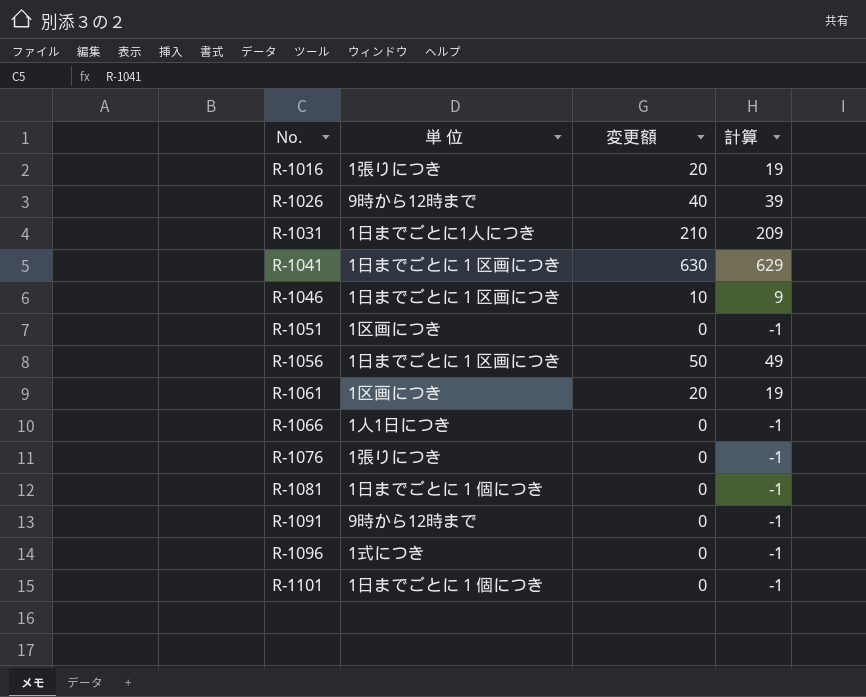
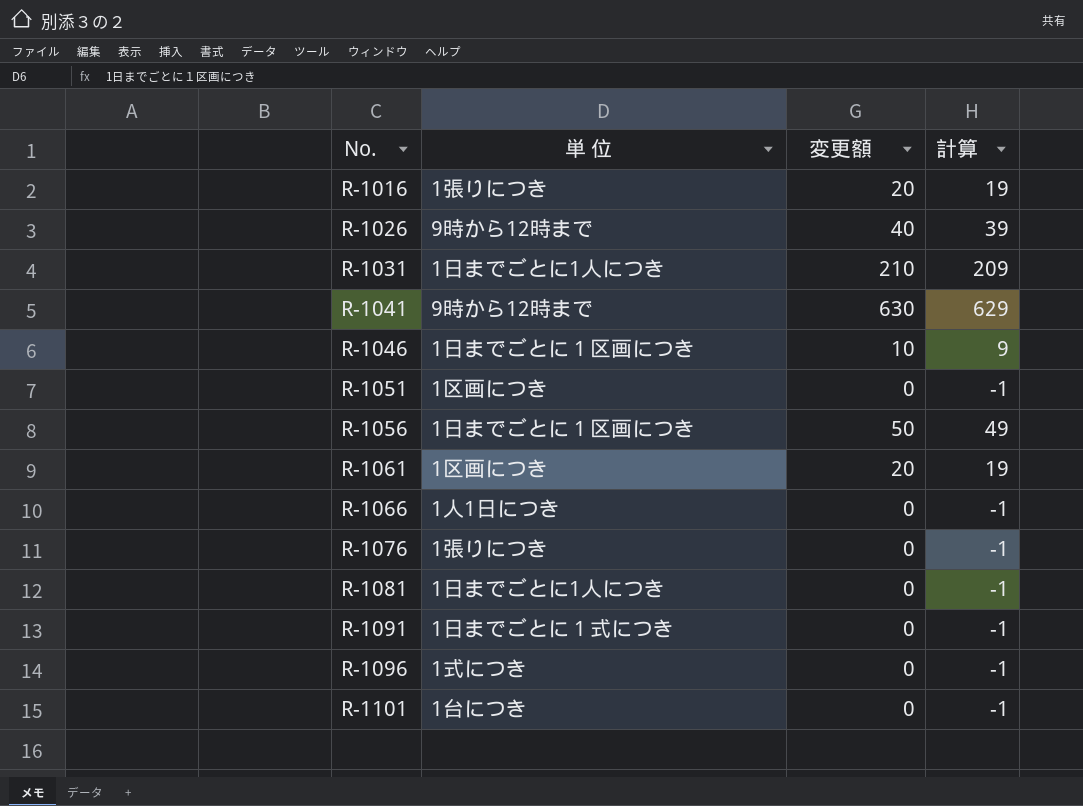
R-1041 | 単 位: 1日までごとに１区画につき -> 9時から12時まで
R-1081 | 単 位: 1日までごとに１個につき -> 1日までごとに1人につき
R-1091 | 単 位: 9時から12時まで -> 1日までごとに１式につき
R-1101 | 単 位: 1日までごとに１個につき -> 1台につき

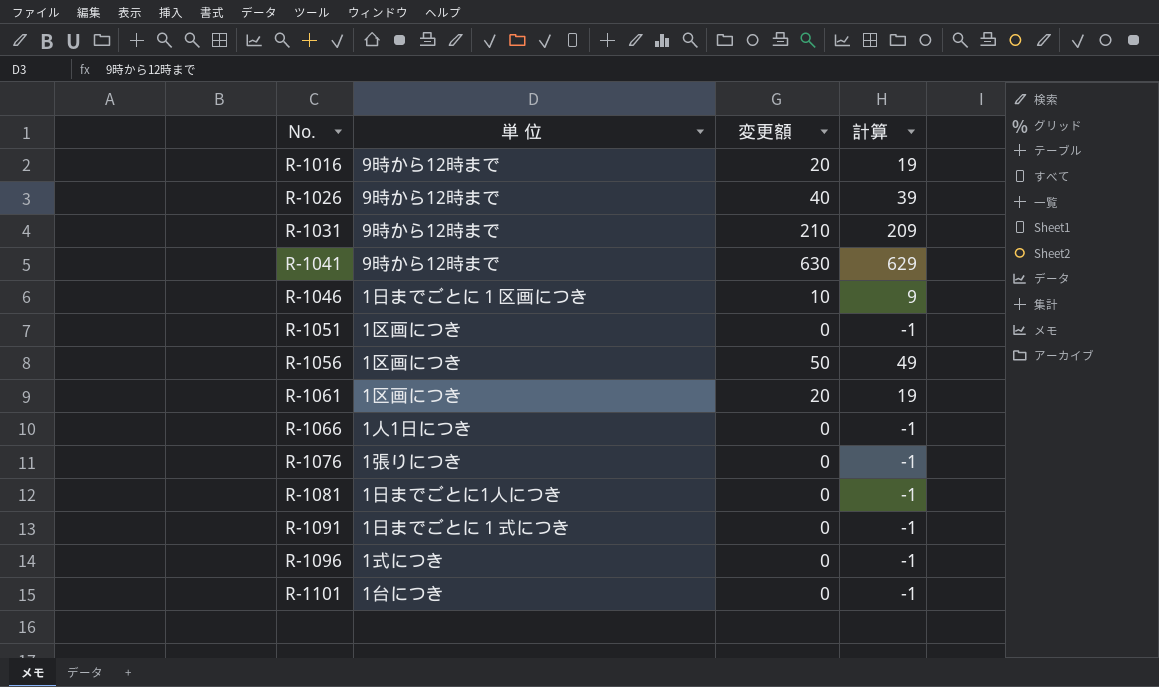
R-1016 | 単 位: 1張りにつき -> 9時から12時まで
R-1031 | 単 位: 1日までごとに1人につき -> 9時から12時まで
R-1056 | 単 位: 1日までごとに１区画につき -> 1区画につき

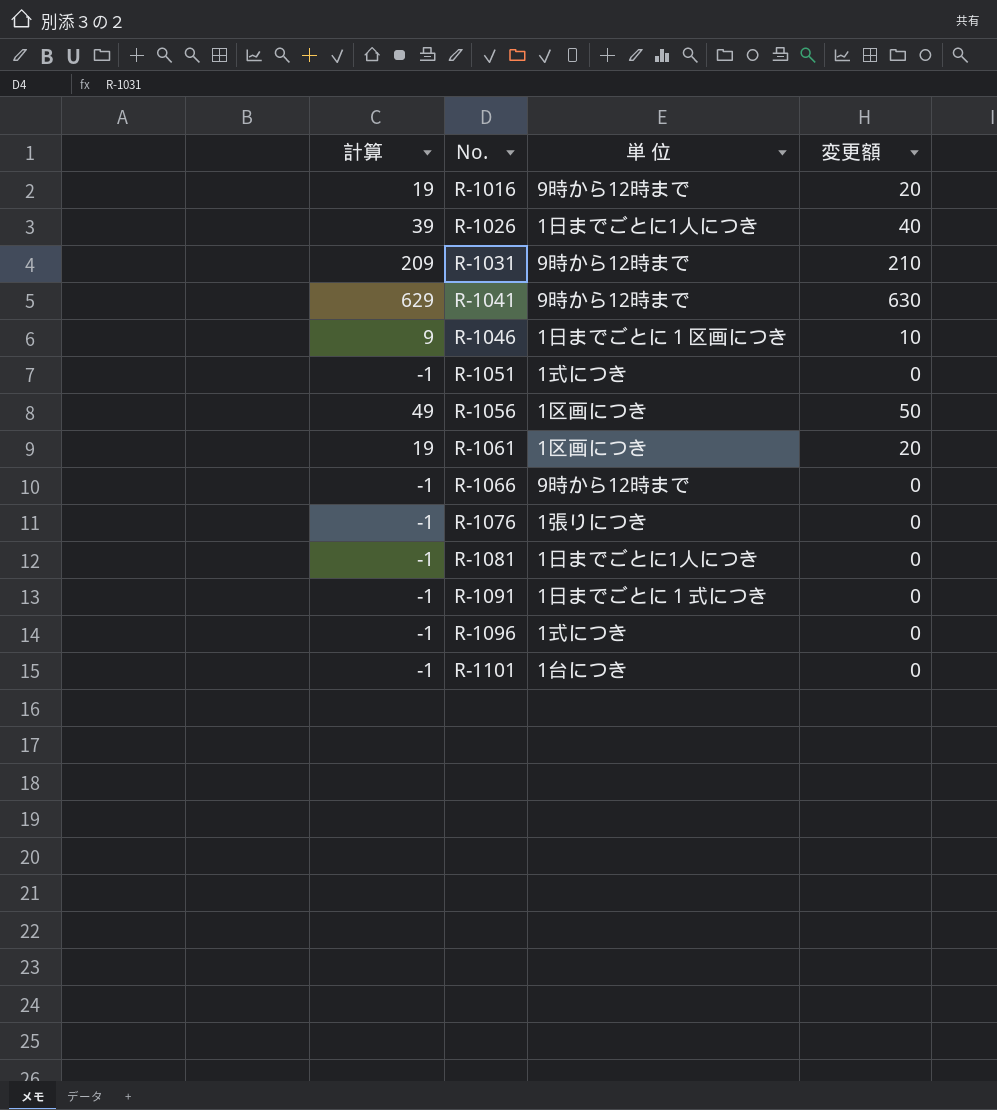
column 計算 | position: 4 -> 1
R-1026 | 単 位: 9時から12時まで -> 1日までごとに1人につき
R-1051 | 単 位: 1区画につき -> 1式につき
R-1066 | 単 位: 1人1日につき -> 9時から12時まで

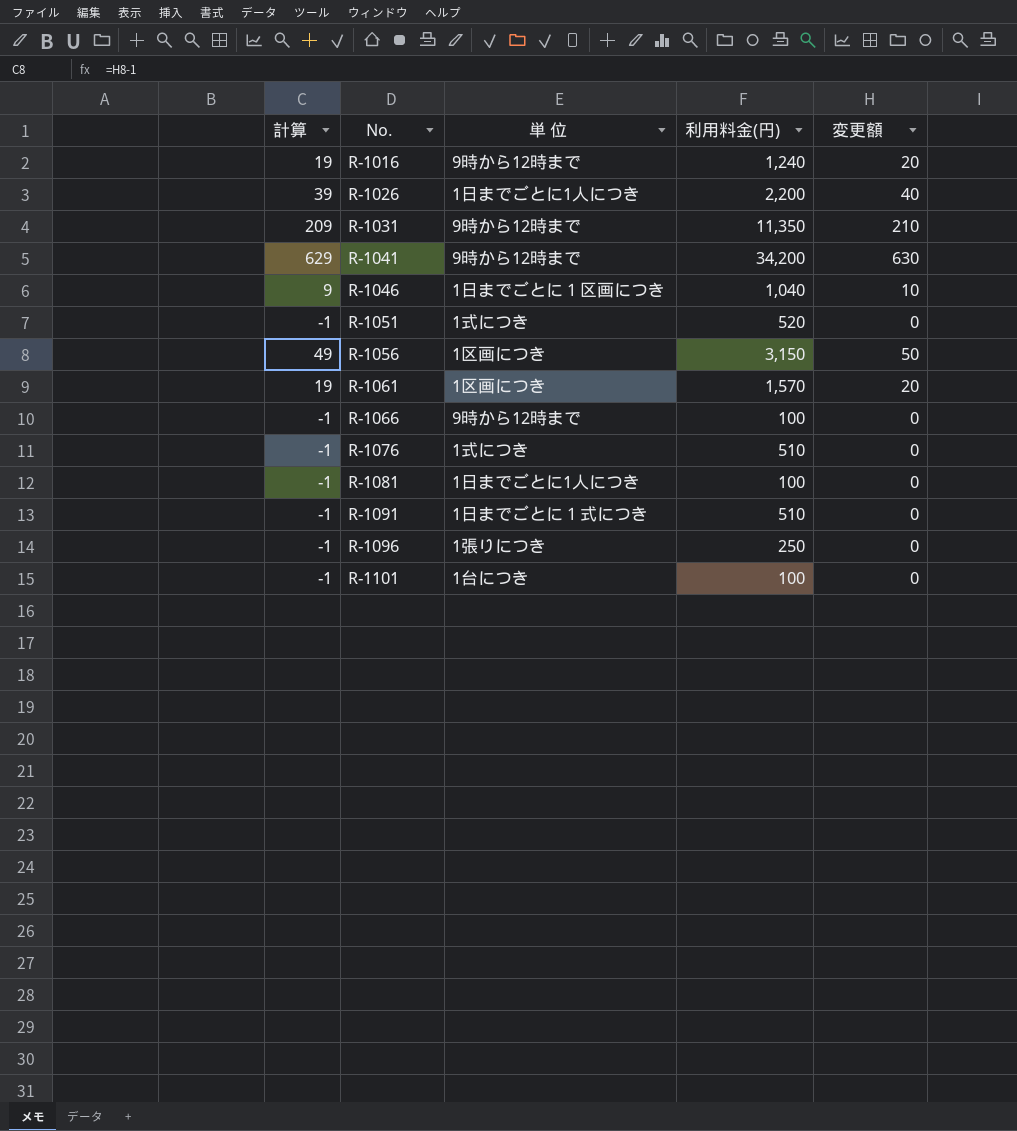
column 利用料金(円) | position: none -> 4
R-1076 | 単 位: 1張りにつき -> 1式につき
R-1096 | 単 位: 1式につき -> 1張りにつき

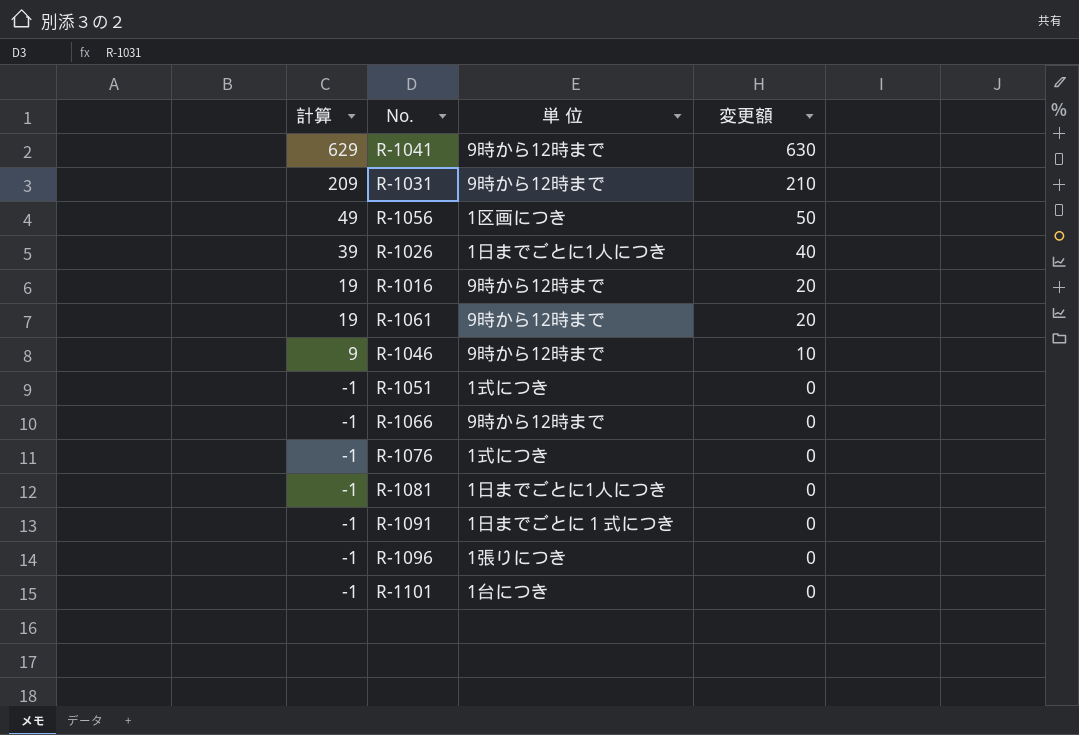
row order: No. ascending -> 計算 descending
column 利用料金(円) | position: 4 -> none
R-1061 | 単 位: 1区画につき -> 9時から12時まで
R-1046 | 単 位: 1日までごとに１区画につき -> 9時から12時まで

